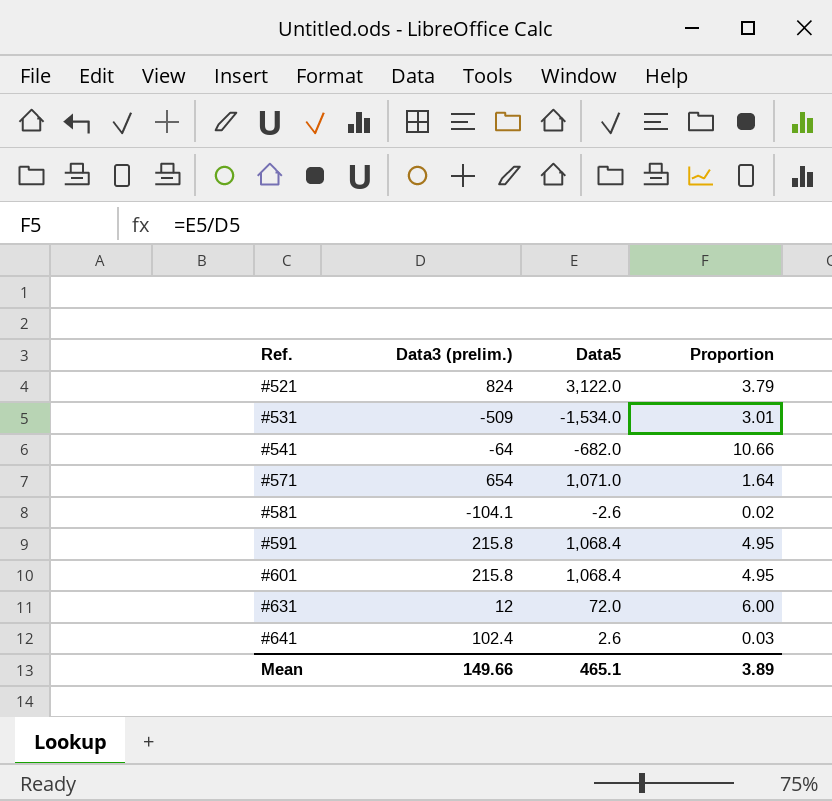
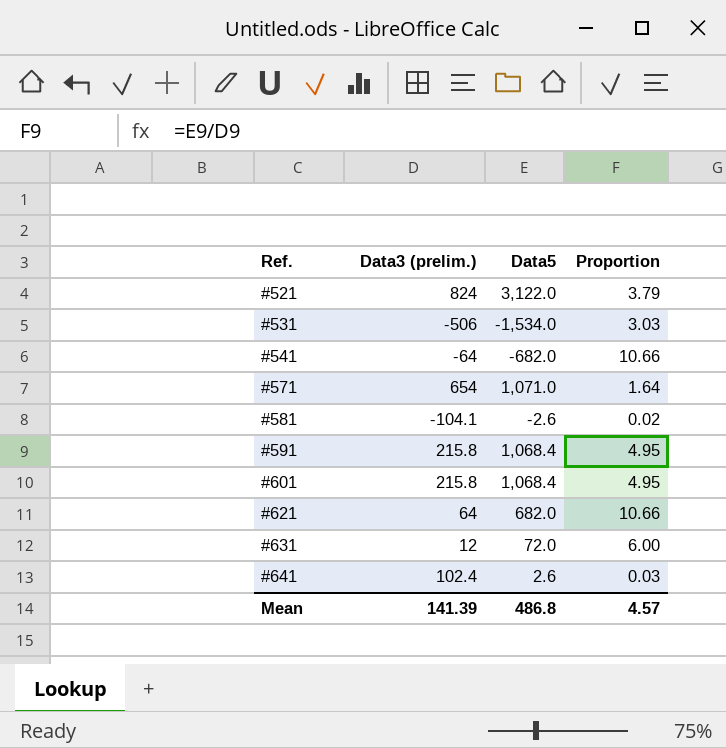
#531 | Data3 (prelim.): -509 -> -506
#531 | Proportion: 3.01 -> 3.03
row #621: none -> 64 | 682.0 | 10.66
Mean | Data3 (prelim.): 149.66 -> 141.39
Mean | Data5: 465.1 -> 486.8
Mean | Proportion: 3.89 -> 4.57

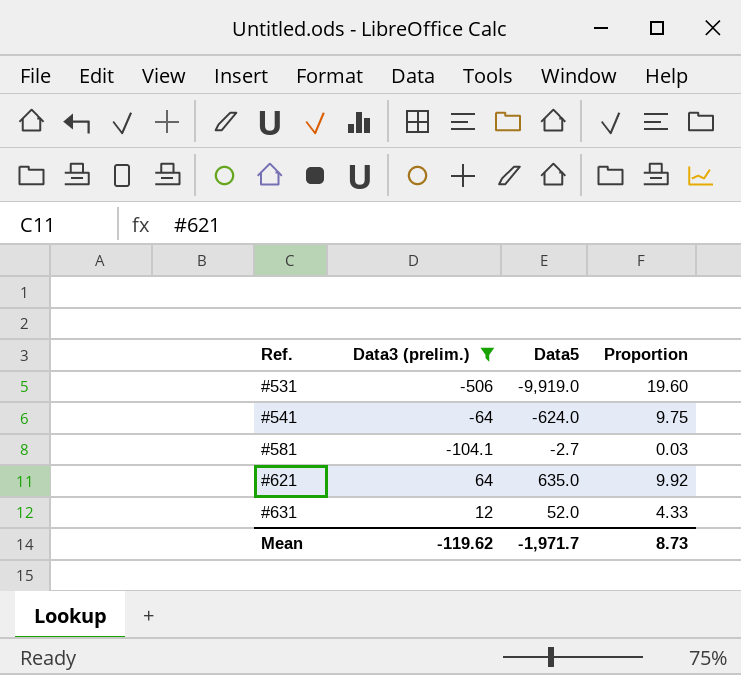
filter: none -> Data3 (prelim.) <= 64
#531 | Data5: -1,534.0 -> -9,919.0
#531 | Proportion: 3.03 -> 19.60
#541 | Data5: -682.0 -> -624.0
#541 | Proportion: 10.66 -> 9.75
#581 | Data5: -2.6 -> -2.7
#581 | Proportion: 0.02 -> 0.03
#621 | Data5: 682.0 -> 635.0
#621 | Proportion: 10.66 -> 9.92
#631 | Data5: 72.0 -> 52.0
#631 | Proportion: 6.00 -> 4.33
Mean | Data3 (prelim.): 141.39 -> -119.62
Mean | Data5: 486.8 -> -1,971.7
Mean | Proportion: 4.57 -> 8.73

